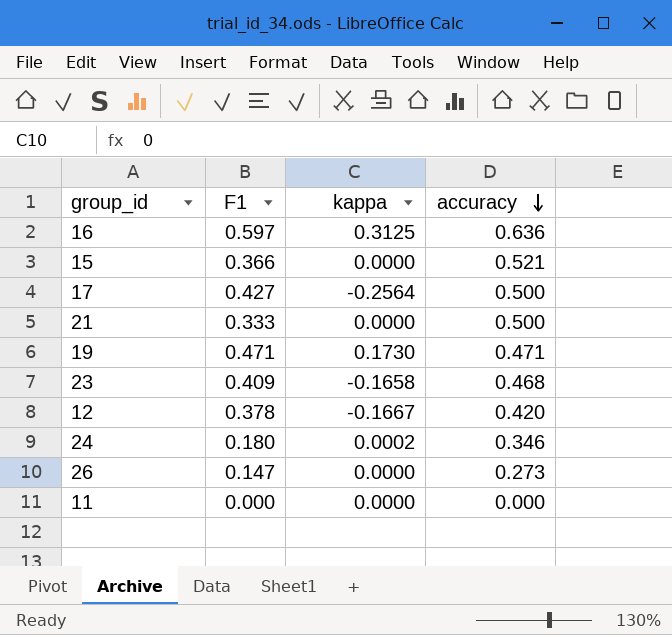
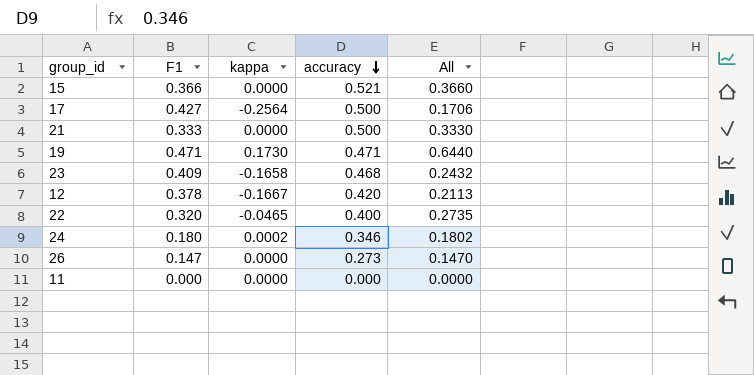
column All | formula: none -> [F1] + [kappa]
row 16: 0.597 | 0.3125 | 0.636 -> none
row 22: none -> 0.320 | -0.0465 | 0.400 | 0.2735

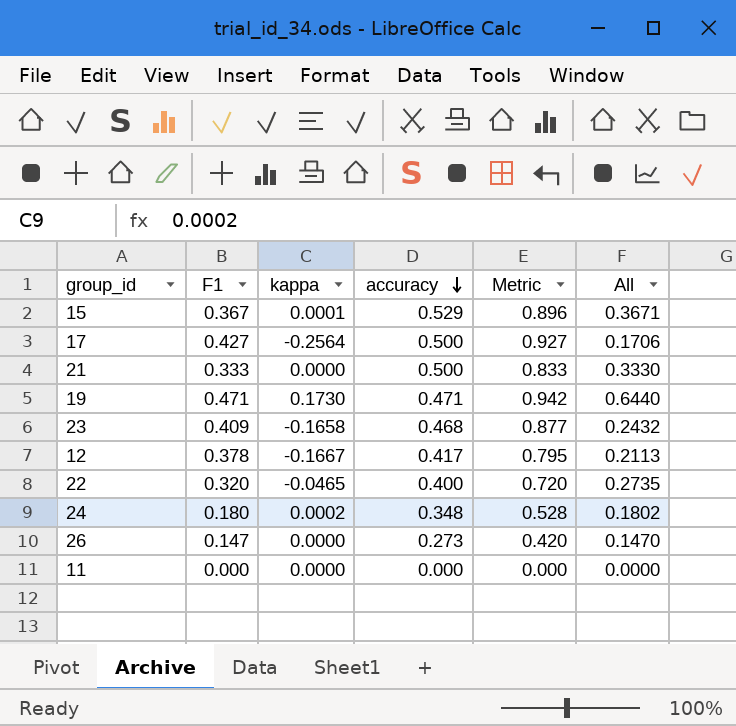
column Metric | formula: none -> [F1] + [accuracy]
15 | F1: 0.366 -> 0.367
15 | kappa: 0.0000 -> 0.0001
15 | accuracy: 0.521 -> 0.529
15 | All: 0.3660 -> 0.3671
12 | accuracy: 0.420 -> 0.417
24 | accuracy: 0.346 -> 0.348

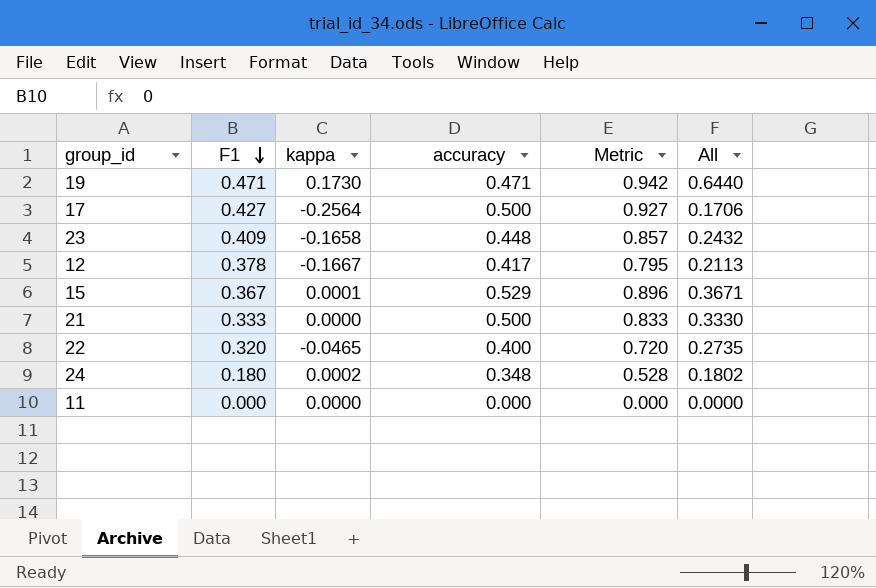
row order: accuracy descending -> F1 descending
row 26: 0.147 | 0.0000 | 0.273 | 0.420 | 0.1470 -> none
23 | accuracy: 0.468 -> 0.448
23 | Metric: 0.877 -> 0.857

